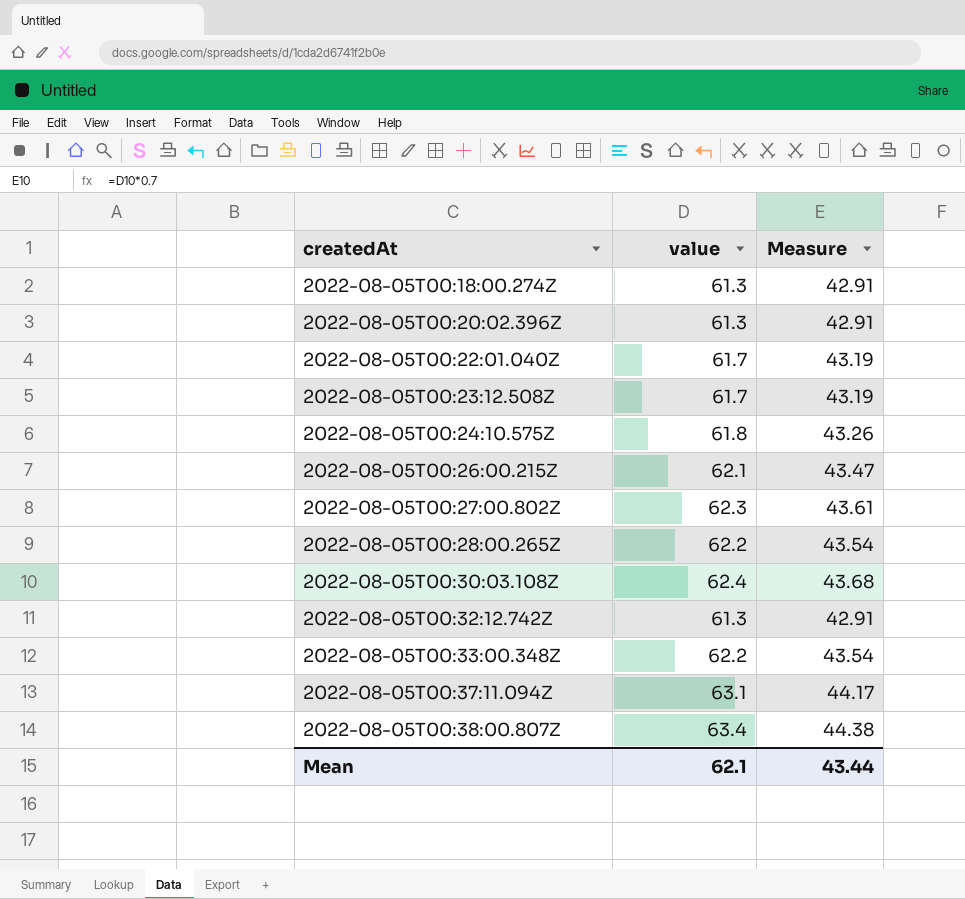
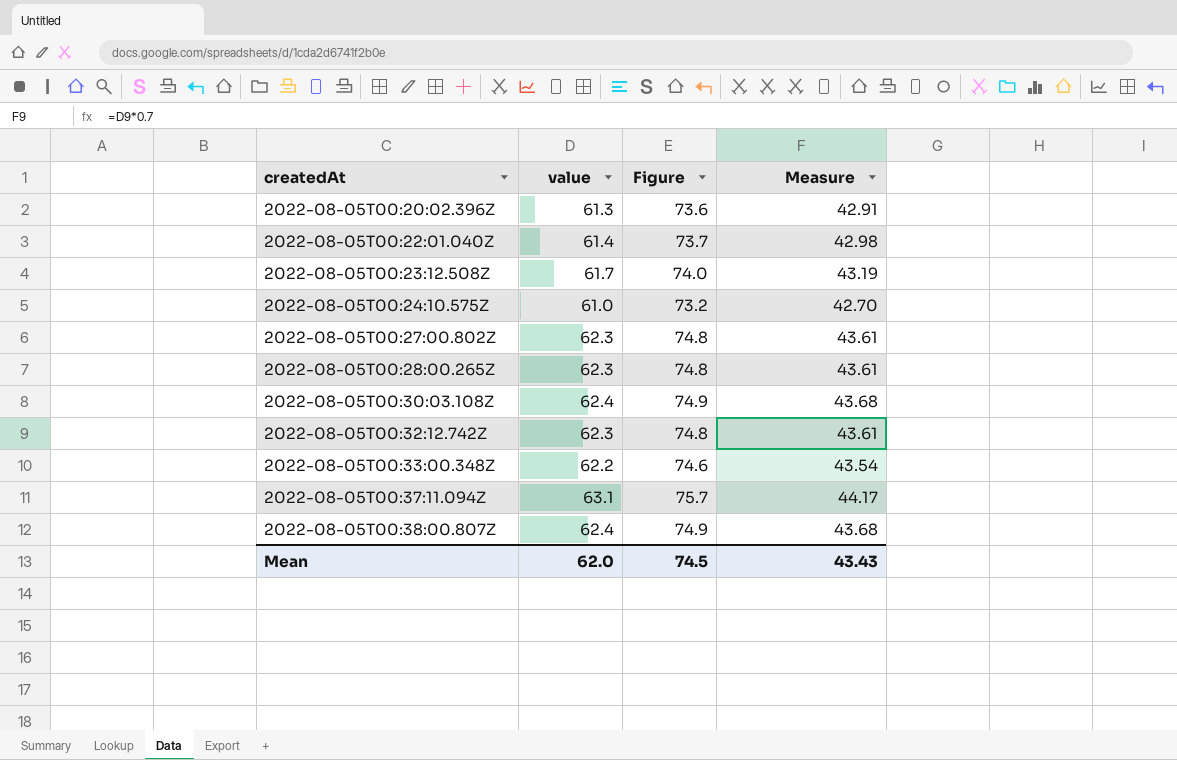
column Figure | formula: none -> [value] * 1.2
row 2022-08-05T00:18:00.274Z: 61.3 | 42.91 -> none
row 2022-08-05T00:26:00.215Z: 62.1 | 43.47 -> none
2022-08-05T00:22:01.040Z | value: 61.7 -> 61.4
2022-08-05T00:22:01.040Z | Measure: 43.19 -> 42.98
2022-08-05T00:24:10.575Z | value: 61.8 -> 61.0
2022-08-05T00:24:10.575Z | Measure: 43.26 -> 42.70
2022-08-05T00:28:00.265Z | value: 62.2 -> 62.3
2022-08-05T00:28:00.265Z | Measure: 43.54 -> 43.61
2022-08-05T00:32:12.742Z | value: 61.3 -> 62.3
2022-08-05T00:32:12.742Z | Measure: 42.91 -> 43.61
2022-08-05T00:38:00.807Z | value: 63.4 -> 62.4
2022-08-05T00:38:00.807Z | Measure: 44.38 -> 43.68
Mean | value: 62.1 -> 62.0
Mean | Measure: 43.44 -> 43.43

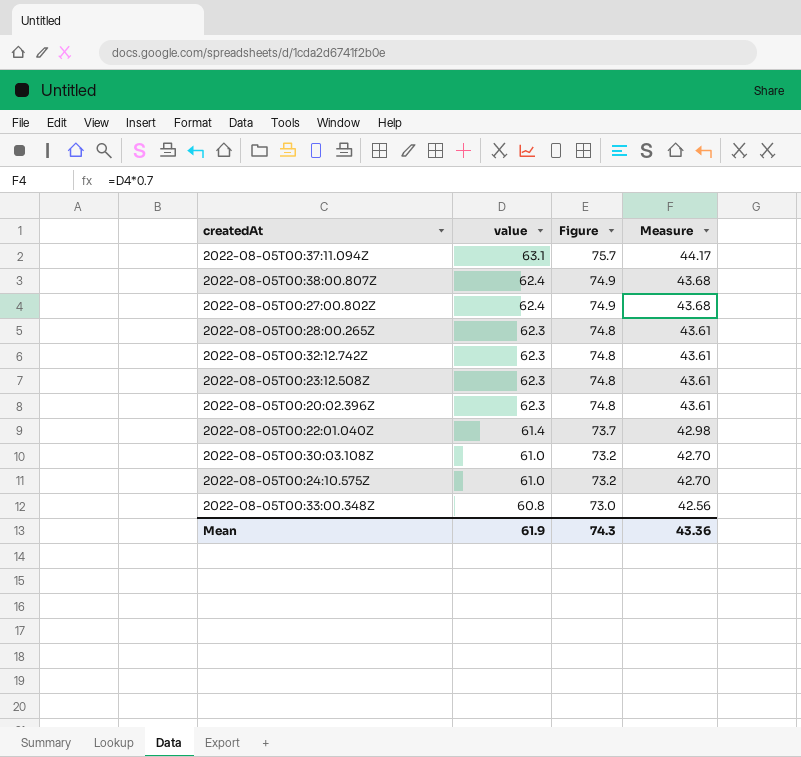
row order: createdAt ascending -> value descending
2022-08-05T00:27:00.802Z | value: 62.3 -> 62.4
2022-08-05T00:27:00.802Z | Figure: 74.8 -> 74.9
2022-08-05T00:27:00.802Z | Measure: 43.61 -> 43.68
2022-08-05T00:23:12.508Z | value: 61.7 -> 62.3
2022-08-05T00:23:12.508Z | Figure: 74.0 -> 74.8
2022-08-05T00:23:12.508Z | Measure: 43.19 -> 43.61
2022-08-05T00:20:02.396Z | value: 61.3 -> 62.3
2022-08-05T00:20:02.396Z | Figure: 73.6 -> 74.8
2022-08-05T00:20:02.396Z | Measure: 42.91 -> 43.61
2022-08-05T00:30:03.108Z | value: 62.4 -> 61.0
2022-08-05T00:30:03.108Z | Figure: 74.9 -> 73.2
2022-08-05T00:30:03.108Z | Measure: 43.68 -> 42.70
2022-08-05T00:33:00.348Z | value: 62.2 -> 60.8
2022-08-05T00:33:00.348Z | Figure: 74.6 -> 73.0
2022-08-05T00:33:00.348Z | Measure: 43.54 -> 42.56
Mean | value: 62.0 -> 61.9
Mean | Figure: 74.5 -> 74.3
Mean | Measure: 43.43 -> 43.36

